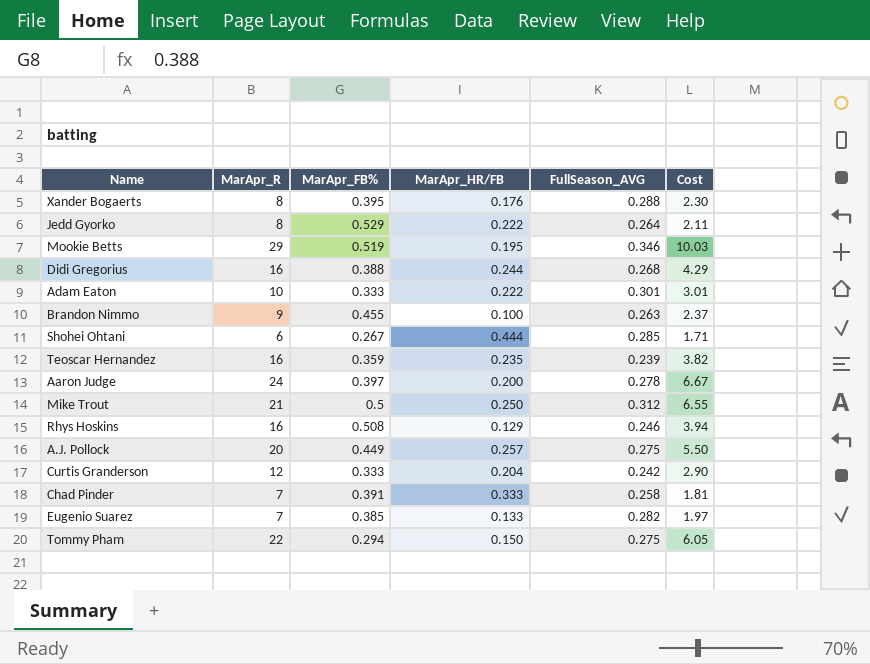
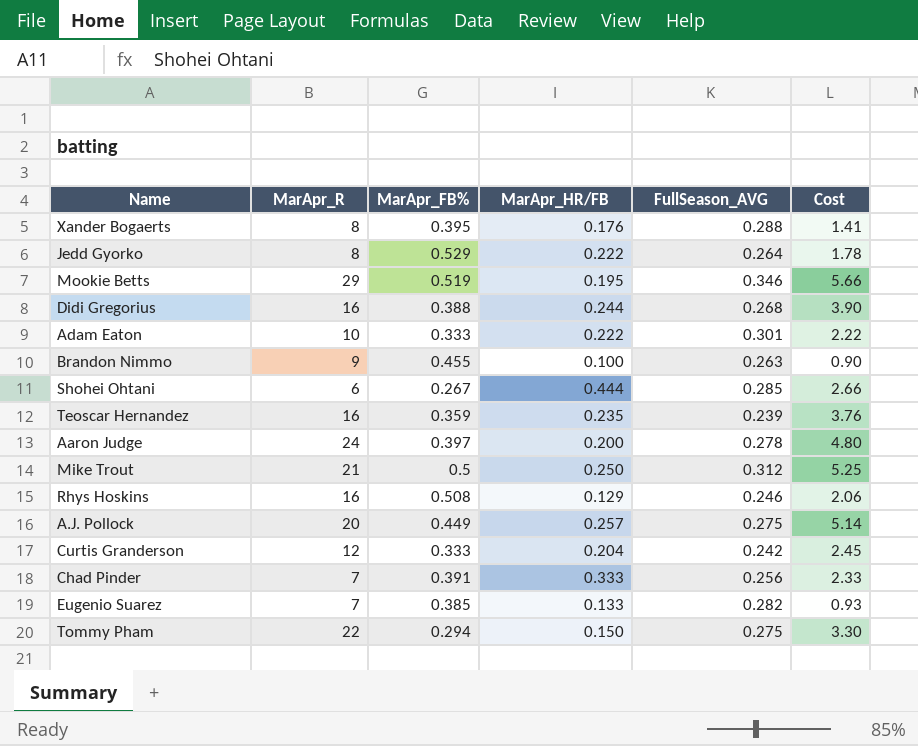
column Cost | formula: [MarApr_R] * [FullSeason_AVG] -> [MarApr_R] * [MarApr_HR/FB]
Chad Pinder | FullSeason_AVG: 0.258 -> 0.256

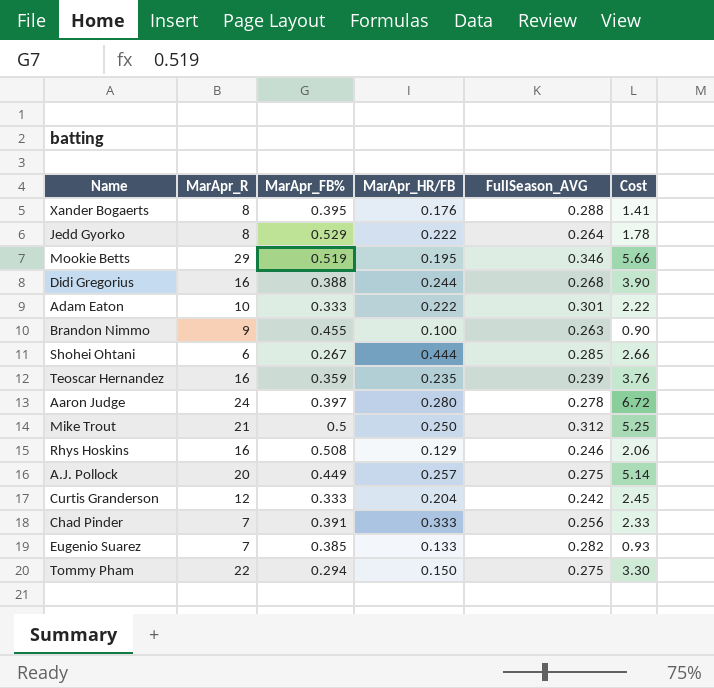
Aaron Judge | MarApr_HR/FB: 0.200 -> 0.280
Aaron Judge | Cost: 4.80 -> 6.72

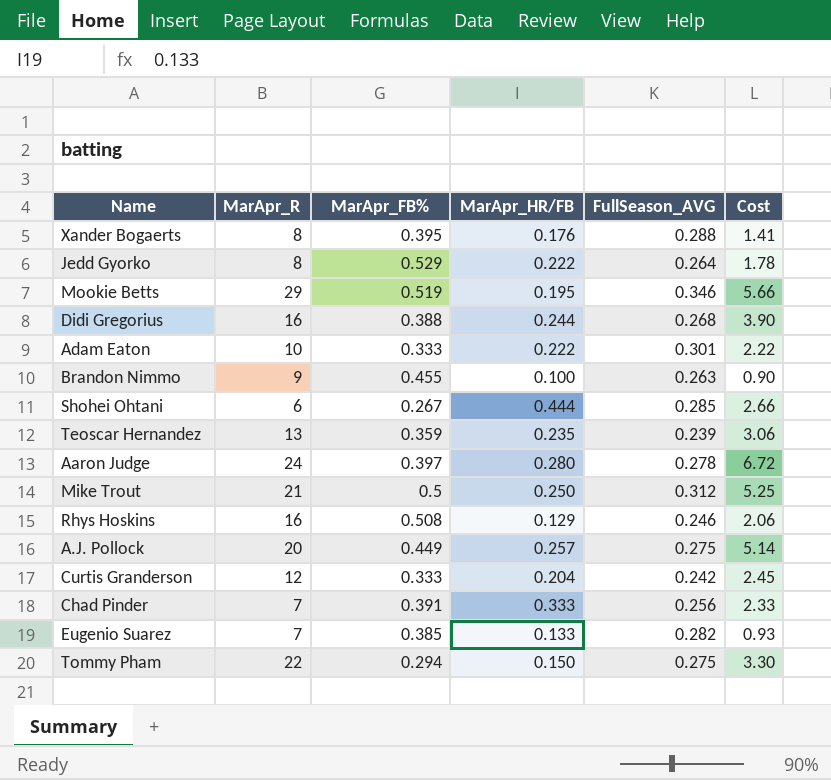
Teoscar Hernandez | MarApr_R: 16 -> 13
Teoscar Hernandez | Cost: 3.76 -> 3.06

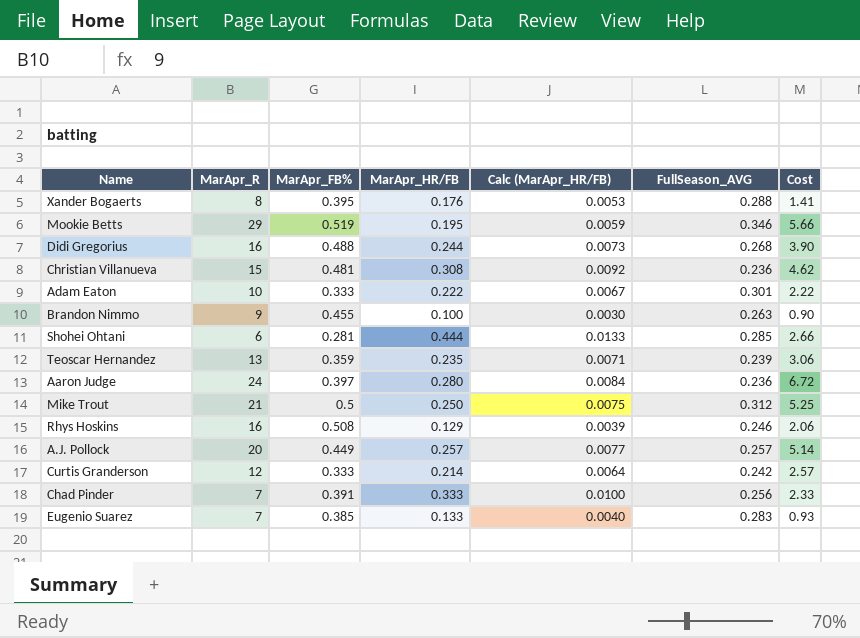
column Calc (MarApr_HR/FB) | formula: none -> [MarApr_HR/FB] * 0.03
row Jedd Gyorko: 8 | 0.529 | 0.222 | 0.264 | 1.78 -> none
row Tommy Pham: 22 | 0.294 | 0.150 | 0.275 | 3.30 -> none
Didi Gregorius | MarApr_FB%: 0.388 -> 0.488
row Christian Villanueva: none -> 15 | 0.481 | 0.308 | 0.0092 | 0.236 | 4.62
Shohei Ohtani | MarApr_FB%: 0.267 -> 0.281
Aaron Judge | FullSeason_AVG: 0.278 -> 0.236
A.J. Pollock | FullSeason_AVG: 0.275 -> 0.257
Curtis Granderson | MarApr_HR/FB: 0.204 -> 0.214
Curtis Granderson | Cost: 2.45 -> 2.57
Eugenio Suarez | FullSeason_AVG: 0.282 -> 0.283

